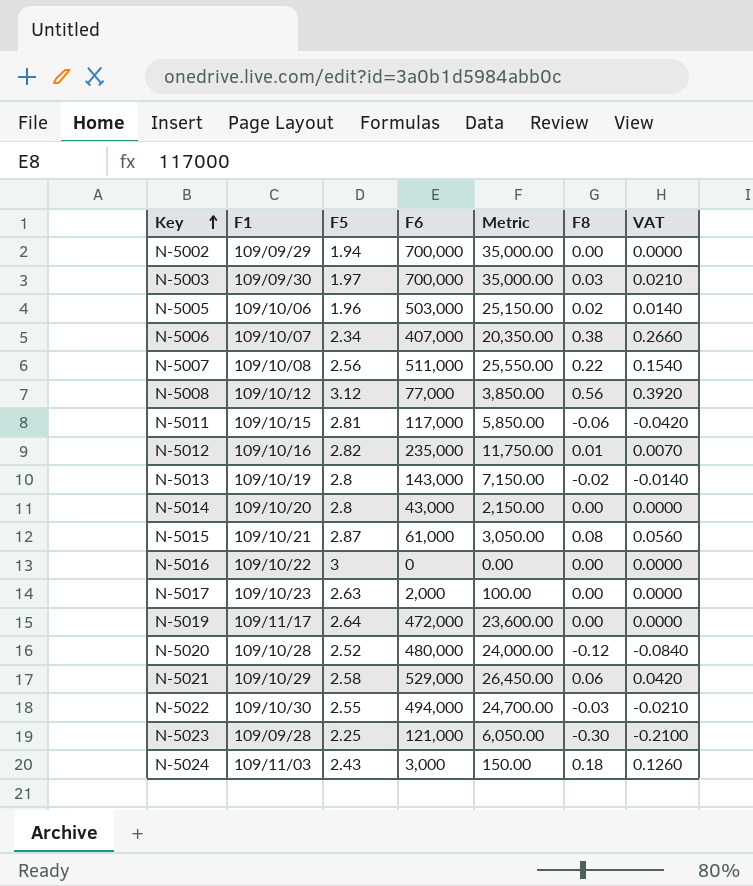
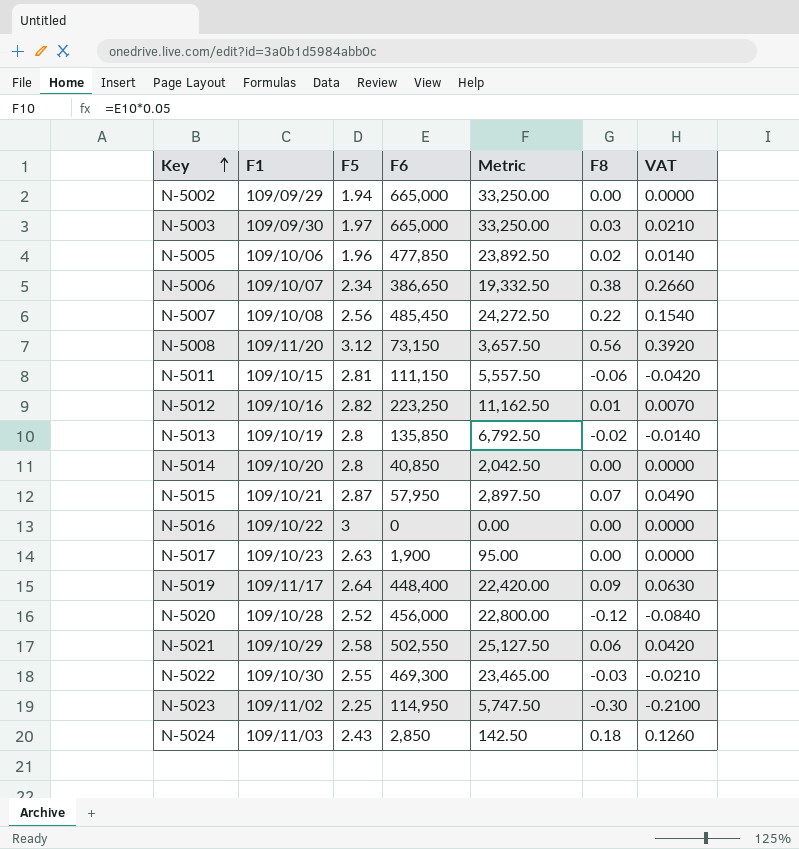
N-5002 | F6: 700,000 -> 665,000
N-5002 | Metric: 35,000.00 -> 33,250.00
N-5003 | F6: 700,000 -> 665,000
N-5003 | Metric: 35,000.00 -> 33,250.00
N-5005 | F6: 503,000 -> 477,850
N-5005 | Metric: 25,150.00 -> 23,892.50
N-5006 | F6: 407,000 -> 386,650
N-5006 | Metric: 20,350.00 -> 19,332.50
N-5007 | F6: 511,000 -> 485,450
N-5007 | Metric: 25,550.00 -> 24,272.50
N-5008 | F1: 109/10/12 -> 109/11/20
N-5008 | F6: 77,000 -> 73,150
N-5008 | Metric: 3,850.00 -> 3,657.50
N-5011 | F6: 117,000 -> 111,150
N-5011 | Metric: 5,850.00 -> 5,557.50
N-5012 | F6: 235,000 -> 223,250
N-5012 | Metric: 11,750.00 -> 11,162.50
N-5013 | F6: 143,000 -> 135,850
N-5013 | Metric: 7,150.00 -> 6,792.50
N-5014 | F6: 43,000 -> 40,850
N-5014 | Metric: 2,150.00 -> 2,042.50
N-5015 | F6: 61,000 -> 57,950
N-5015 | Metric: 3,050.00 -> 2,897.50
N-5015 | F8: 0.08 -> 0.07
N-5015 | VAT: 0.0560 -> 0.0490
N-5017 | F6: 2,000 -> 1,900
N-5017 | Metric: 100.00 -> 95.00
N-5019 | F6: 472,000 -> 448,400
N-5019 | Metric: 23,600.00 -> 22,420.00
N-5019 | F8: 0.00 -> 0.09
N-5019 | VAT: 0.0000 -> 0.0630
N-5020 | F6: 480,000 -> 456,000
N-5020 | Metric: 24,000.00 -> 22,800.00
N-5021 | F6: 529,000 -> 502,550
N-5021 | Metric: 26,450.00 -> 25,127.50
N-5022 | F6: 494,000 -> 469,300
N-5022 | Metric: 24,700.00 -> 23,465.00
N-5023 | F1: 109/09/28 -> 109/11/02
N-5023 | F6: 121,000 -> 114,950
N-5023 | Metric: 6,050.00 -> 5,747.50
N-5024 | F6: 3,000 -> 2,850
N-5024 | Metric: 150.00 -> 142.50

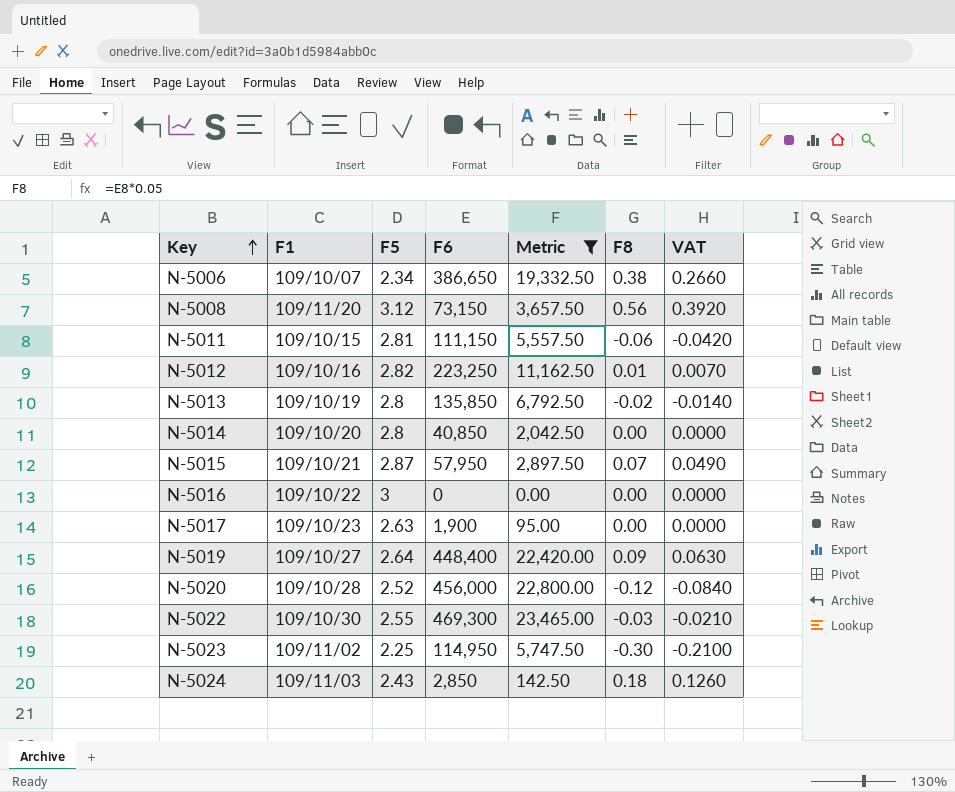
filter: none -> Metric <= 23,465.00
N-5019 | F1: 109/11/17 -> 109/10/27

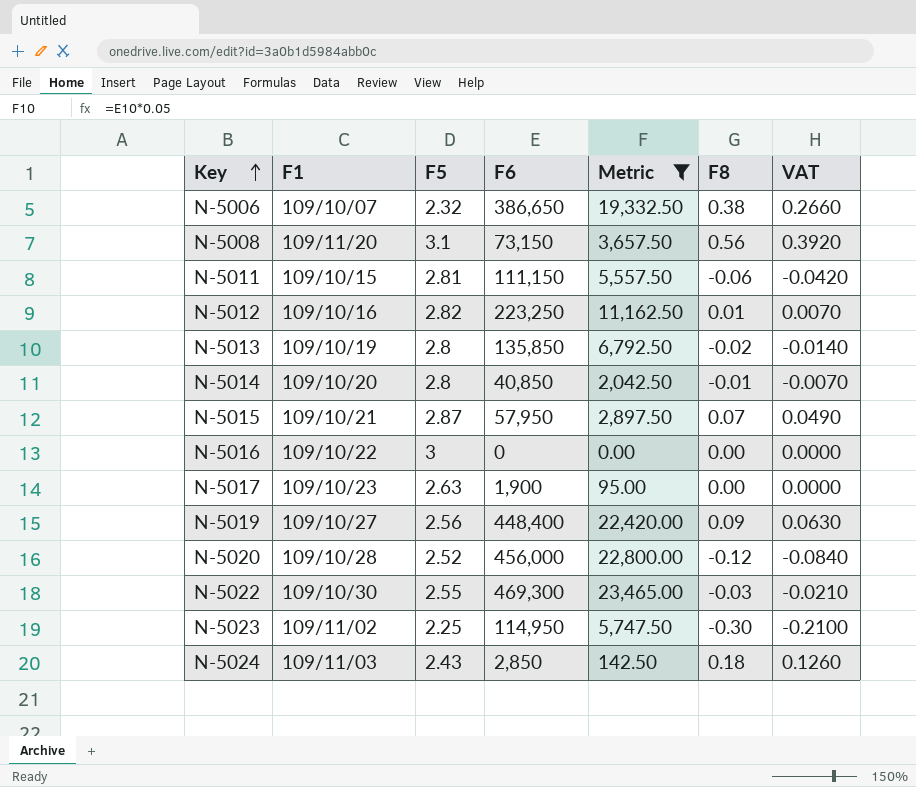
N-5006 | F5: 2.34 -> 2.32
N-5008 | F5: 3.12 -> 3.1
N-5014 | F8: 0.00 -> -0.01
N-5014 | VAT: 0.0000 -> -0.0070
N-5019 | F5: 2.64 -> 2.56

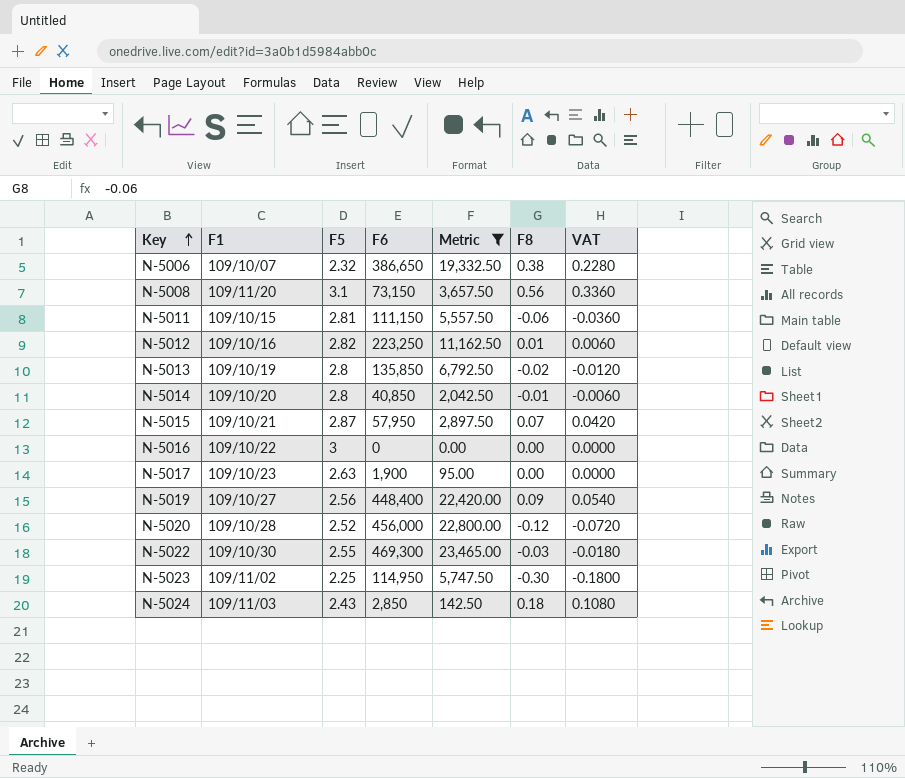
column VAT | formula: [F8] * 0.7 -> [F8] * 0.6

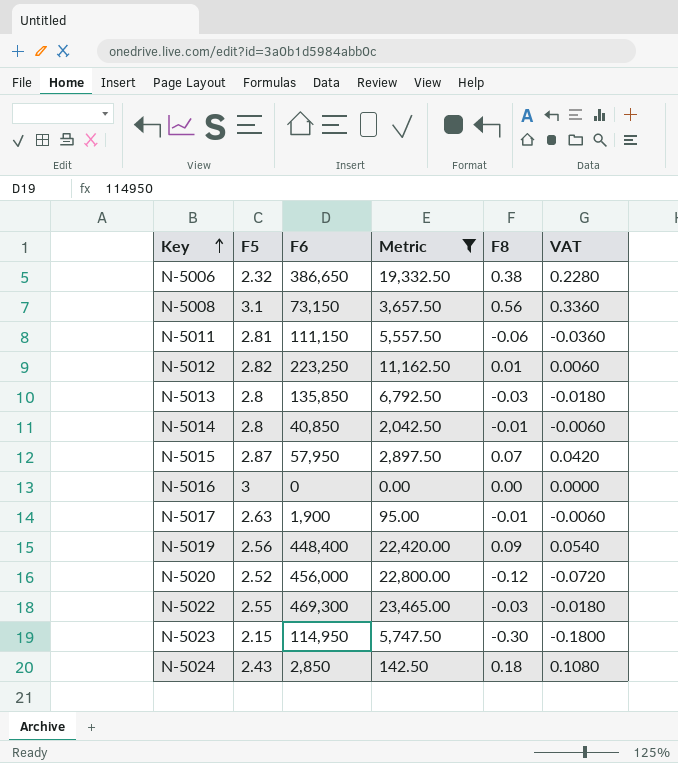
column F1 | position: 2 -> none
N-5013 | F8: -0.02 -> -0.03
N-5013 | VAT: -0.0120 -> -0.0180
N-5017 | F8: 0.00 -> -0.01
N-5017 | VAT: 0.0000 -> -0.0060
N-5023 | F5: 2.25 -> 2.15

